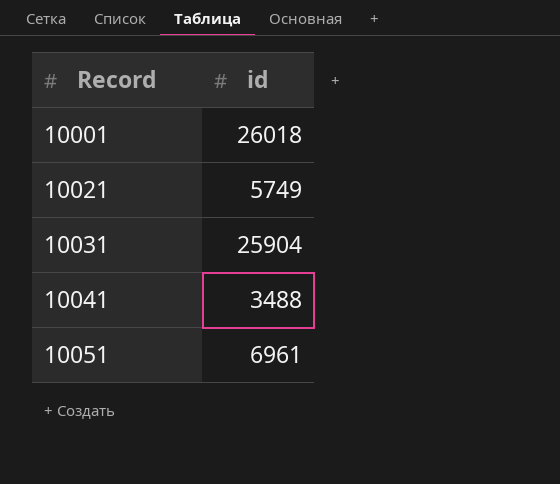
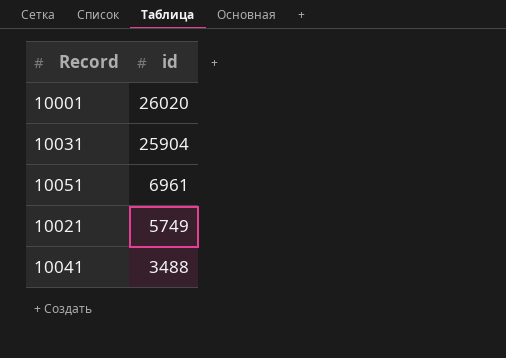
row order: Record ascending -> id descending
10001 | id: 26018 -> 26020

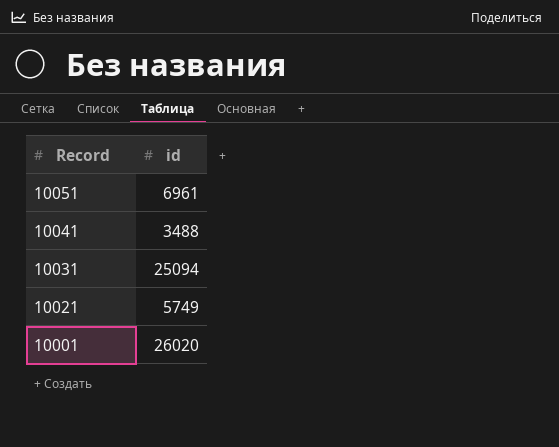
row order: id descending -> Record descending
10031 | id: 25904 -> 25094

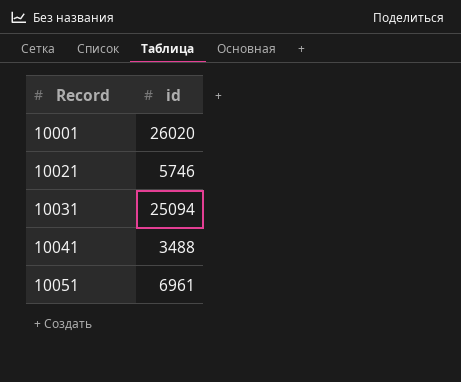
row order: Record descending -> Record ascending
10021 | id: 5749 -> 5746

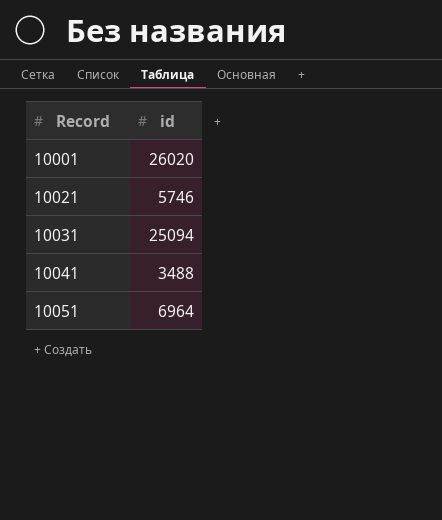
10051 | id: 6961 -> 6964

